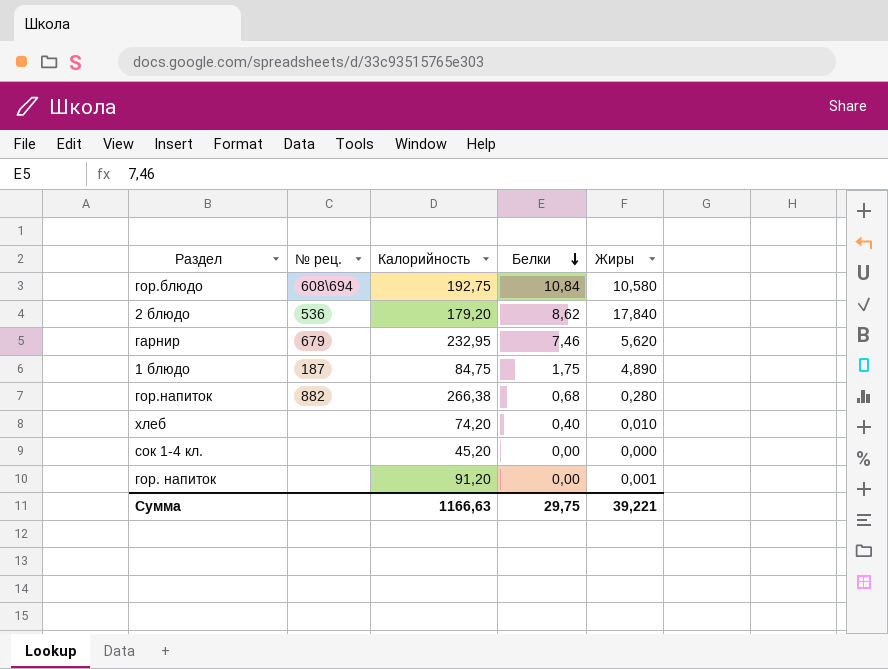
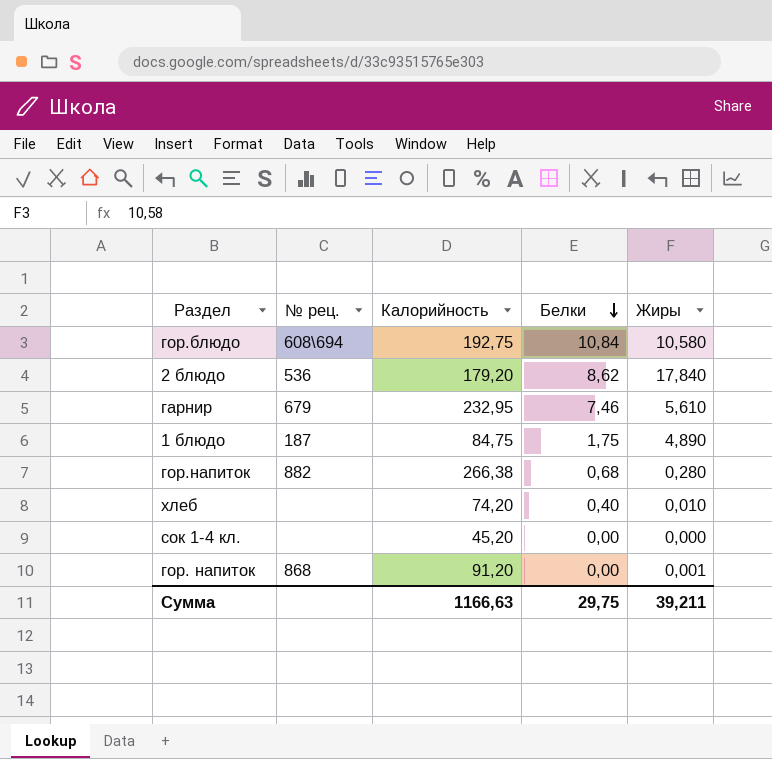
гарнир | Жиры: 5,620 -> 5,610
гор. напиток | № рец.: none -> 868
Сумма | Жиры: 39,221 -> 39,211

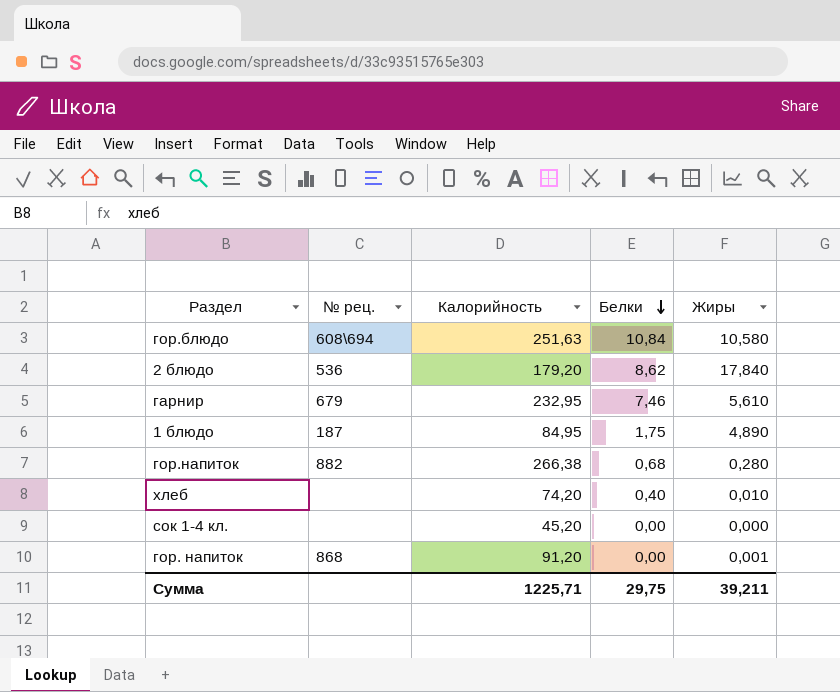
гор.блюдо | Калорийность: 192,75 -> 251,63
1 блюдо | Калорийность: 84,75 -> 84,95
Сумма | Калорийность: 1166,63 -> 1225,71

